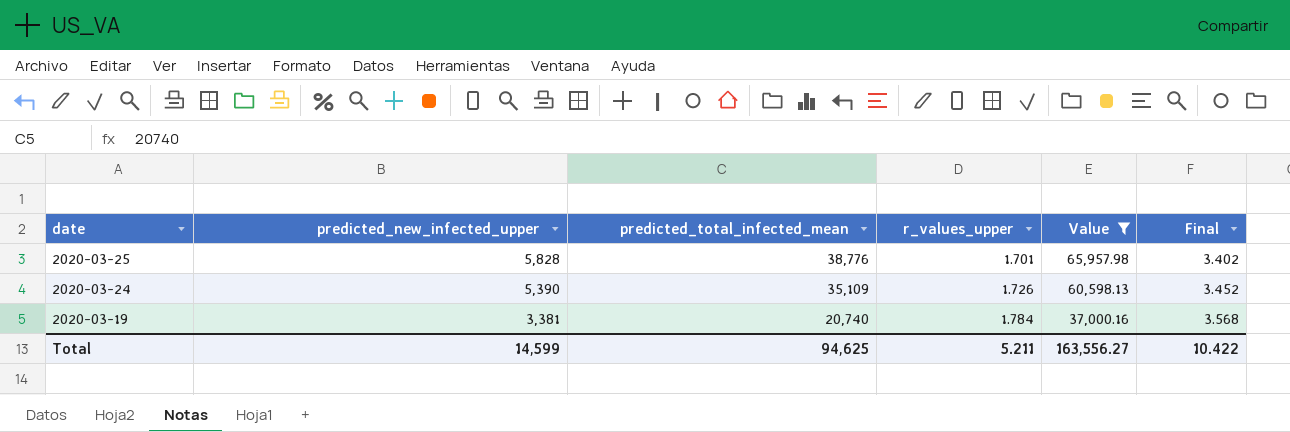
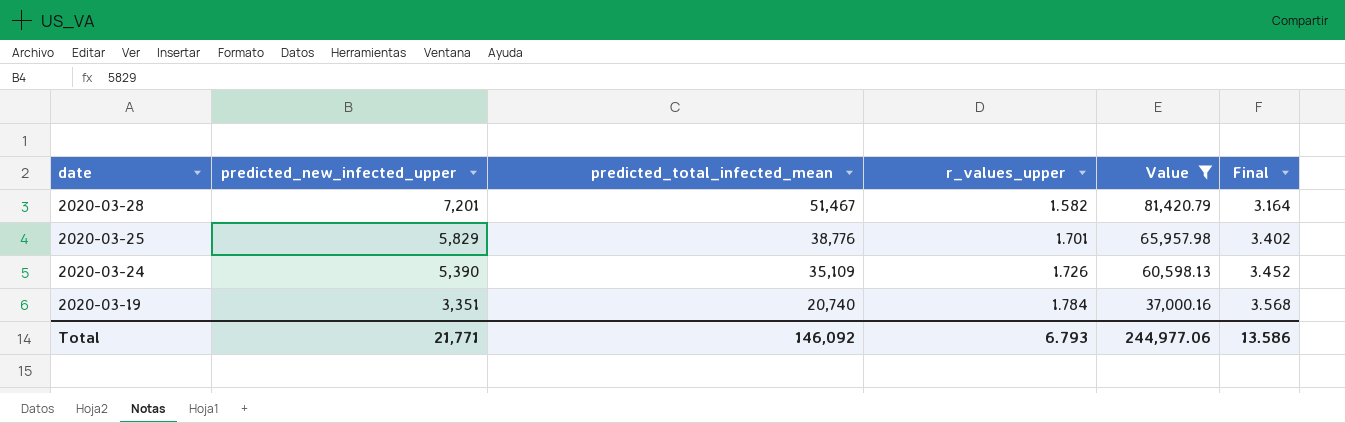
row 2020-03-28: none -> 7,201 | 51,467 | 1.582 | 81,420.79 | 3.164
2020-03-25 | predicted_new_infected_upper: 5,828 -> 5,829
2020-03-19 | predicted_new_infected_upper: 3,381 -> 3,351
Total | predicted_new_infected_upper: 14,599 -> 21,771
Total | predicted_total_infected_mean: 94,625 -> 146,092
Total | r_values_upper: 5.211 -> 6.793
Total | Value: 163,556.27 -> 244,977.06
Total | Final: 10.422 -> 13.586

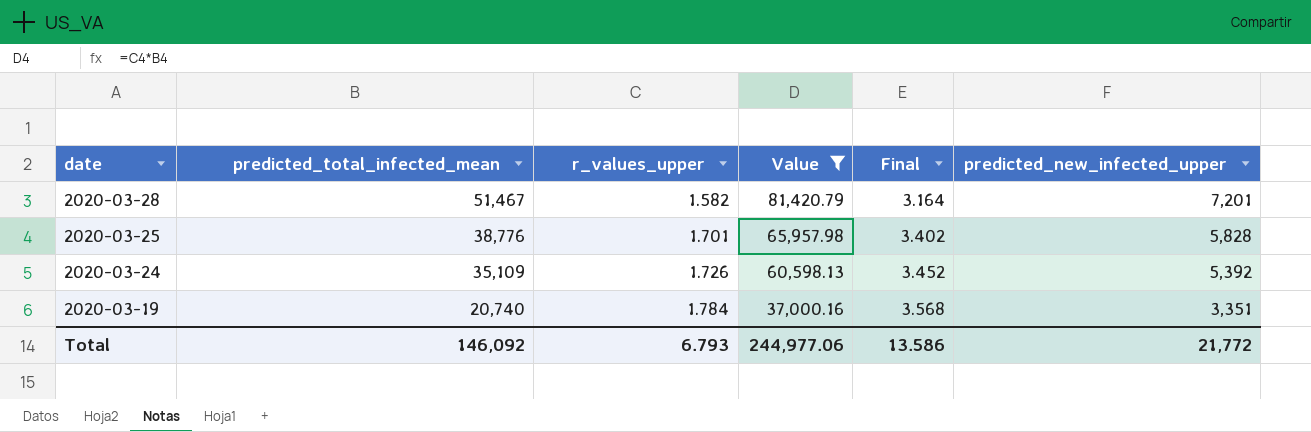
column predicted_new_infected_upper | position: 2 -> 6
2020-03-25 | predicted_new_infected_upper: 5,829 -> 5,828
2020-03-24 | predicted_new_infected_upper: 5,390 -> 5,392
Total | predicted_new_infected_upper: 21,771 -> 21,772

